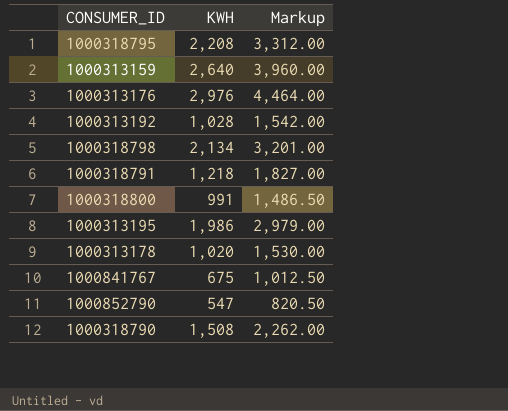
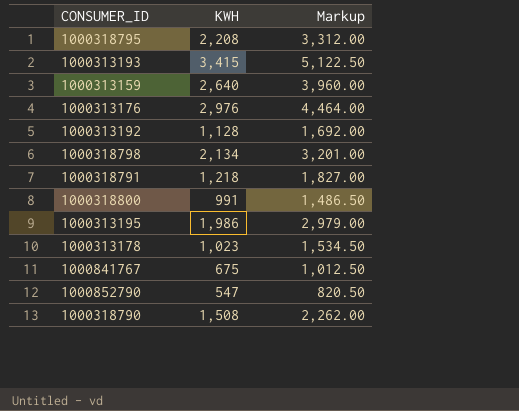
row 1000313193: none -> 3,415 | 5,122.50
1000313192 | KWH: 1,028 -> 1,128
1000313192 | Markup: 1,542.00 -> 1,692.00
1000313178 | KWH: 1,020 -> 1,023
1000313178 | Markup: 1,530.00 -> 1,534.50

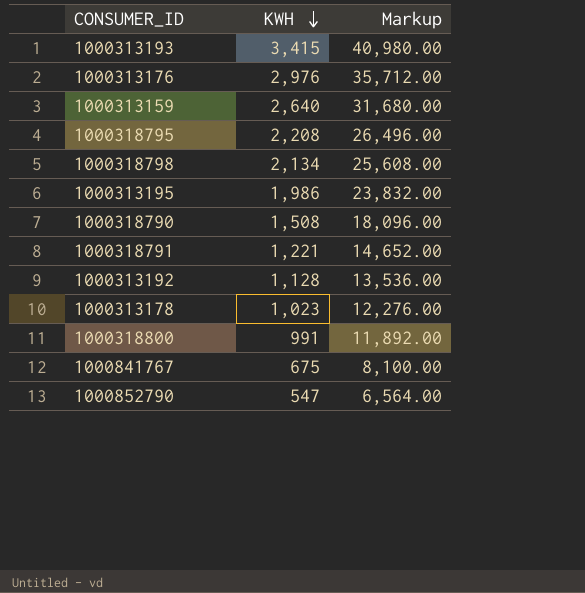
row order: none -> KWH descending
column Markup | formula: [KWH] * 1.5 -> [KWH] * 12
1000318791 | KWH: 1,218 -> 1,221

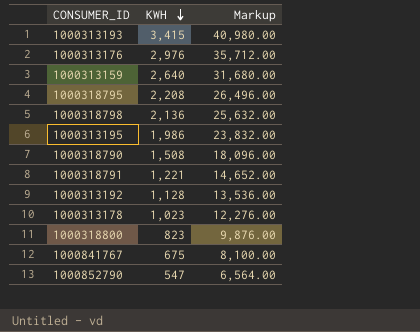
1000318798 | KWH: 2,134 -> 2,136
1000318798 | Markup: 25,608.00 -> 25,632.00
1000318800 | KWH: 991 -> 823
1000318800 | Markup: 11,892.00 -> 9,876.00

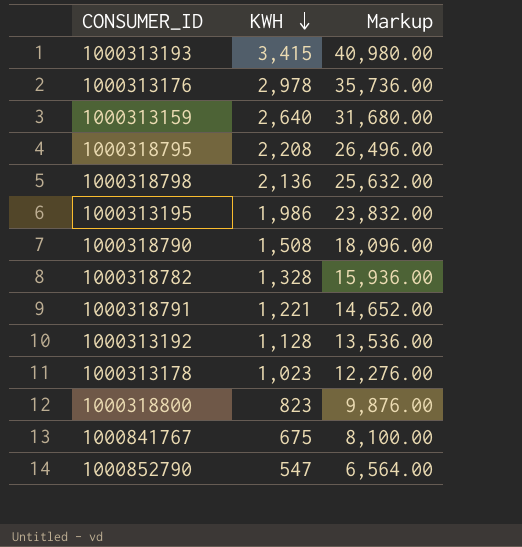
1000313176 | KWH: 2,976 -> 2,978
1000313176 | Markup: 35,712.00 -> 35,736.00
row 1000318782: none -> 1,328 | 15,936.00

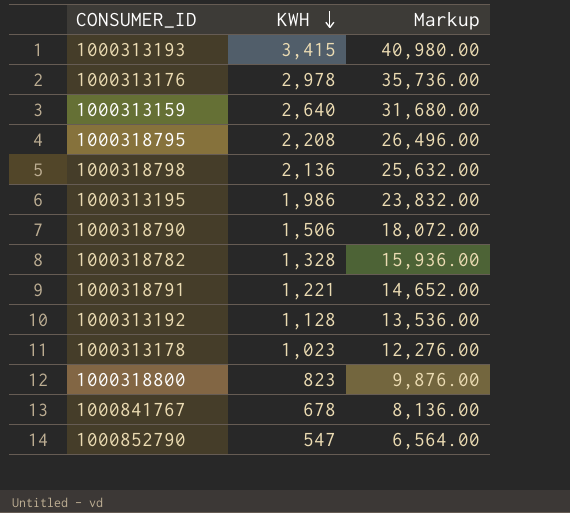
1000318790 | KWH: 1,508 -> 1,506
1000318790 | Markup: 18,096.00 -> 18,072.00
1000841767 | KWH: 675 -> 678
1000841767 | Markup: 8,100.00 -> 8,136.00

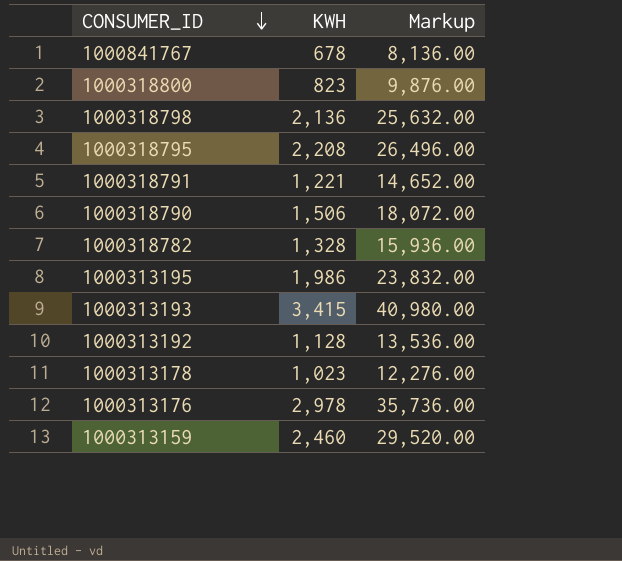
row order: KWH descending -> CONSUMER_ID descending
row 1000852790: 547 | 6,564.00 -> none
1000313159 | KWH: 2,640 -> 2,460
1000313159 | Markup: 31,680.00 -> 29,520.00

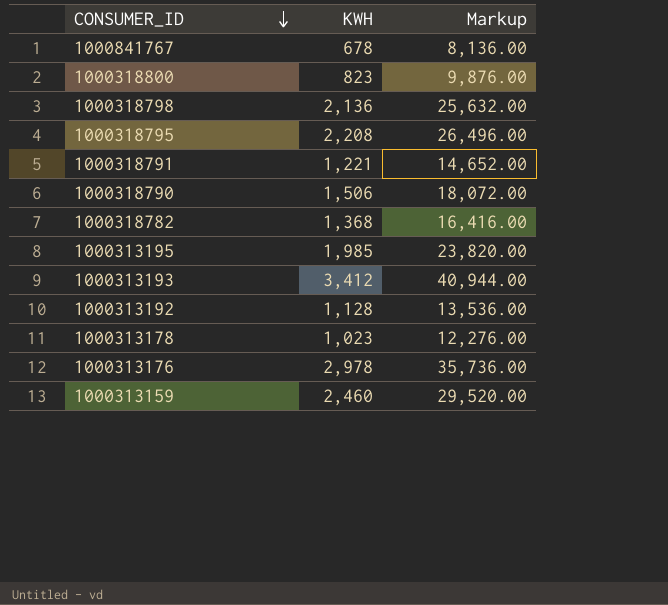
1000318782 | KWH: 1,328 -> 1,368
1000318782 | Markup: 15,936.00 -> 16,416.00
1000313195 | KWH: 1,986 -> 1,985
1000313195 | Markup: 23,832.00 -> 23,820.00
1000313193 | KWH: 3,415 -> 3,412
1000313193 | Markup: 40,980.00 -> 40,944.00

